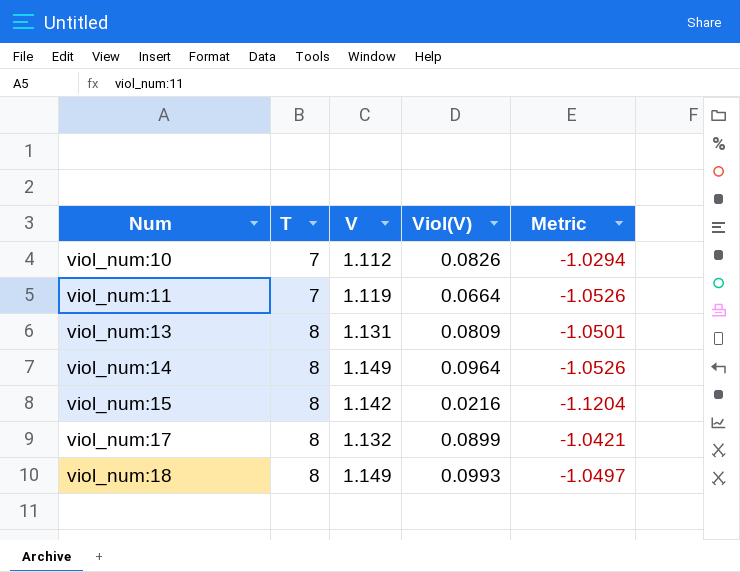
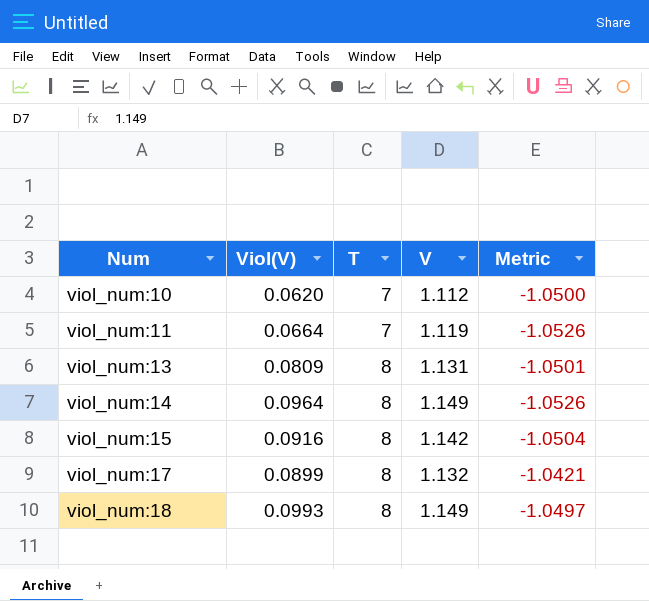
column Viol(V) | position: 4 -> 2
viol_num:10 | Viol(V): 0.0826 -> 0.0620
viol_num:10 | Metric: -1.0294 -> -1.0500
viol_num:15 | Viol(V): 0.0216 -> 0.0916
viol_num:15 | Metric: -1.1204 -> -1.0504

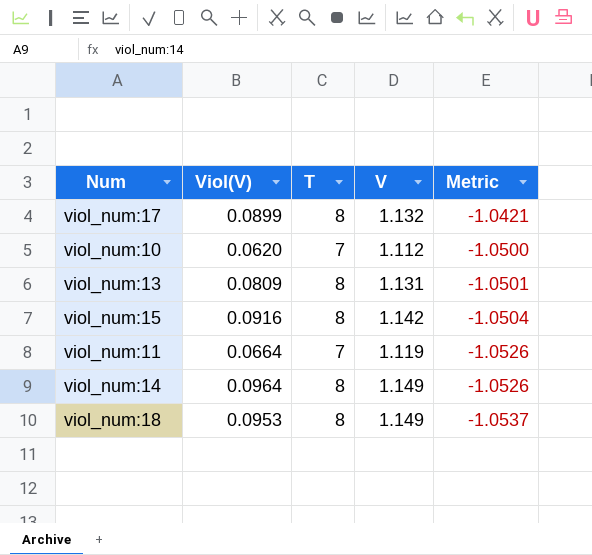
row order: Num ascending -> Metric descending
viol_num:18 | Viol(V): 0.0993 -> 0.0953
viol_num:18 | Metric: -1.0497 -> -1.0537

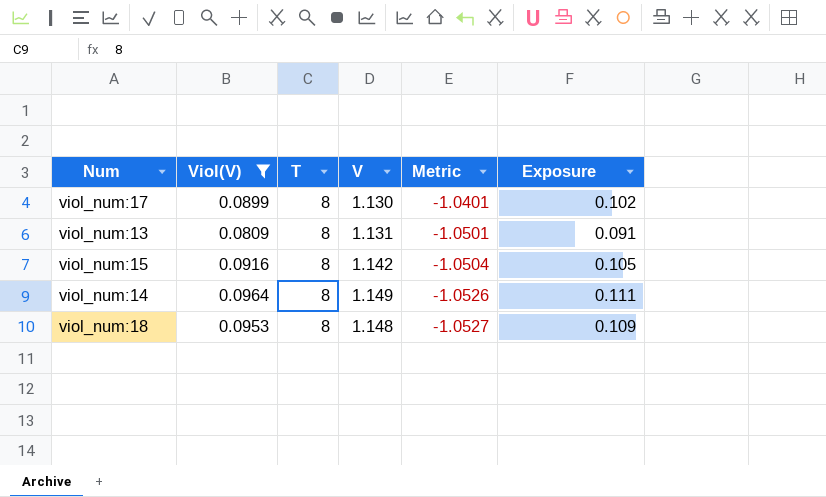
filter: none -> Viol(V) >= 0.0809
column Exposure | formula: none -> [Viol(V)] * [V]
viol_num:17 | V: 1.132 -> 1.130
viol_num:17 | Metric: -1.0421 -> -1.0401
viol_num:18 | V: 1.149 -> 1.148
viol_num:18 | Metric: -1.0537 -> -1.0527

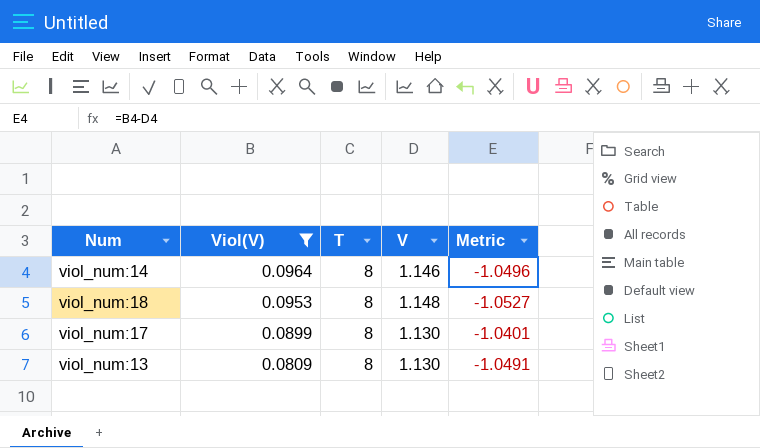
row order: Metric descending -> Viol(V) descending
column Exposure | formula: [Viol(V)] * [V] -> none
row viol_num:15: 0.0916 | 8 | 1.142 | -1.0504 | 0.105 -> none
viol_num:14 | V: 1.149 -> 1.146
viol_num:14 | Metric: -1.0526 -> -1.0496
viol_num:13 | V: 1.131 -> 1.130
viol_num:13 | Metric: -1.0501 -> -1.0491

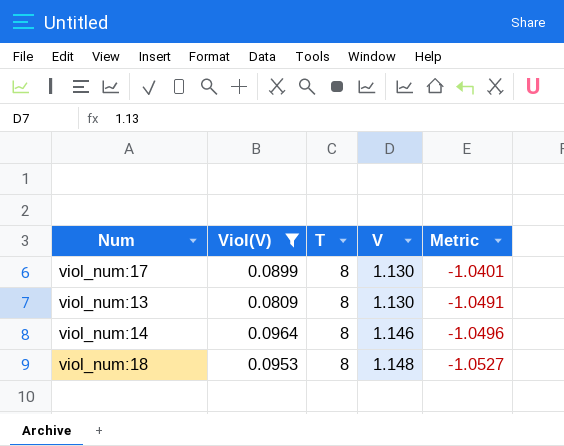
row order: Viol(V) descending -> V ascending

